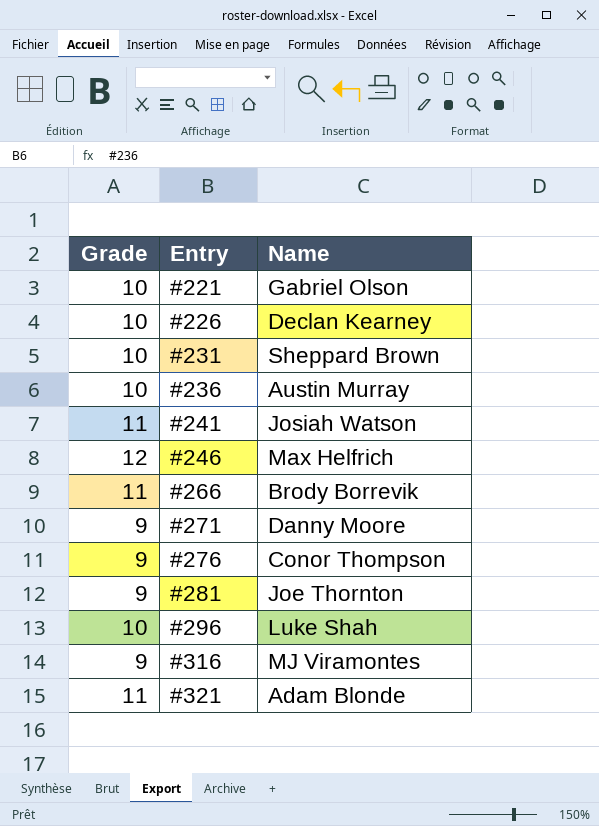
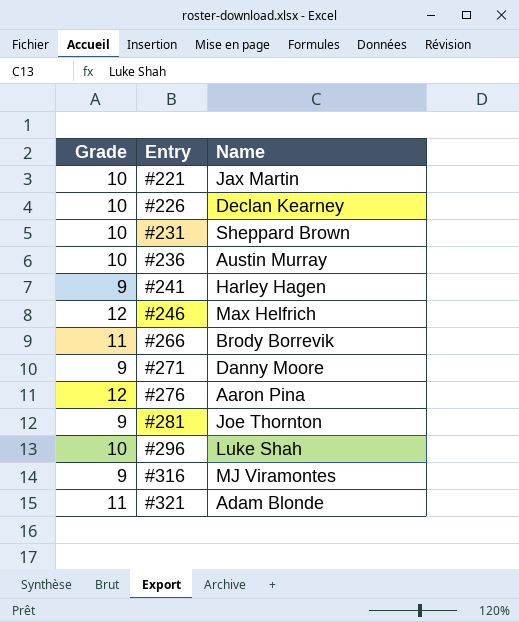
#221 | Name: Gabriel Olson -> Jax Martin
#241 | Grade: 11 -> 9
#241 | Name: Josiah Watson -> Harley Hagen
#276 | Grade: 9 -> 12
#276 | Name: Conor Thompson -> Aaron Pina

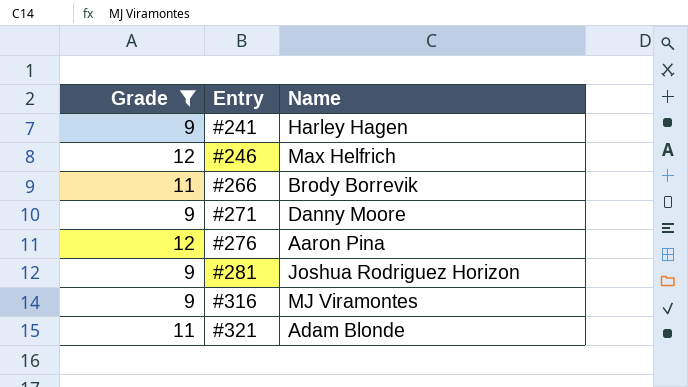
filter: none -> Grade != 10
#281 | Name: Joe Thornton -> Joshua Rodriguez Horizon

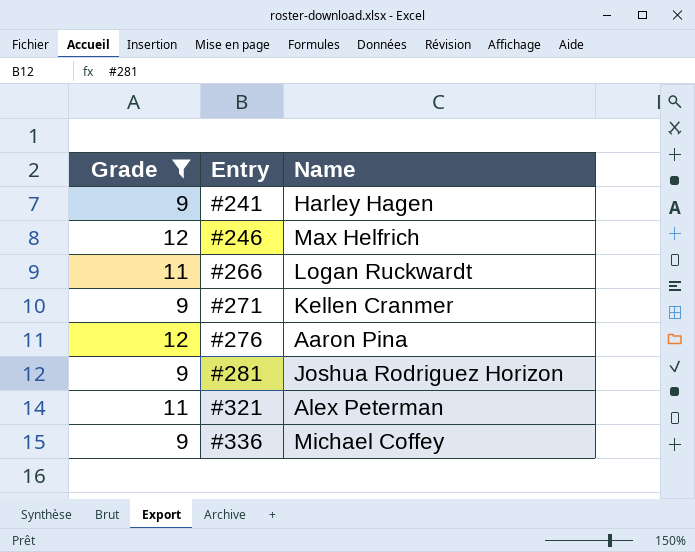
row #316: 9 | MJ Viramontes -> none
#266 | Name: Brody Borrevik -> Logan Ruckwardt
#271 | Name: Danny Moore -> Kellen Cranmer
#321 | Name: Adam Blonde -> Alex Peterman
row #336: none -> 9 | Michael Coffey

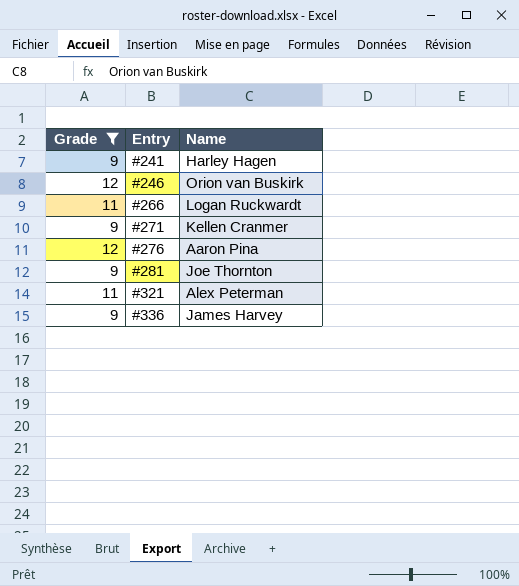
#246 | Name: Max Helfrich -> Orion van Buskirk
#281 | Name: Joshua Rodriguez Horizon -> Joe Thornton
#336 | Name: Michael Coffey -> James Harvey

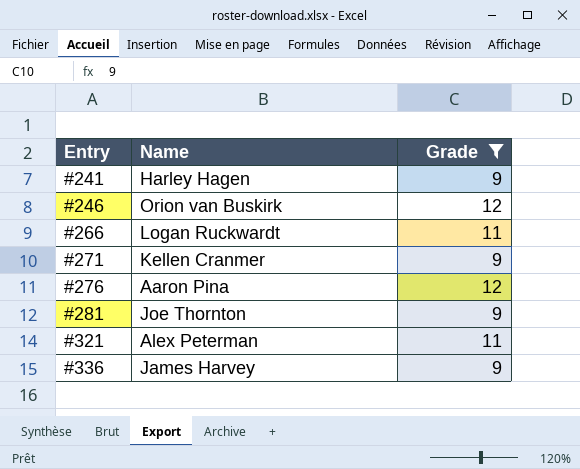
column Grade | position: 1 -> 3

